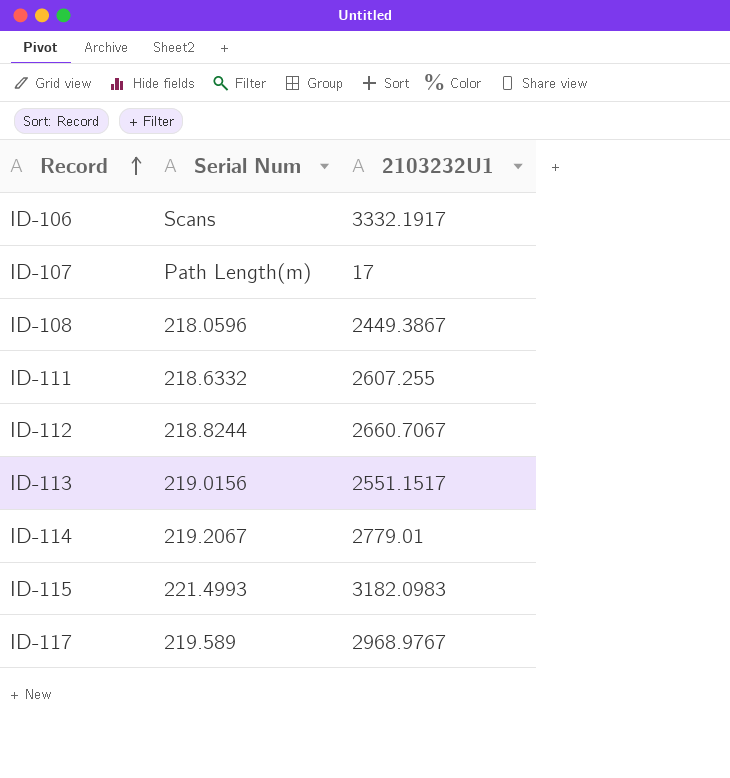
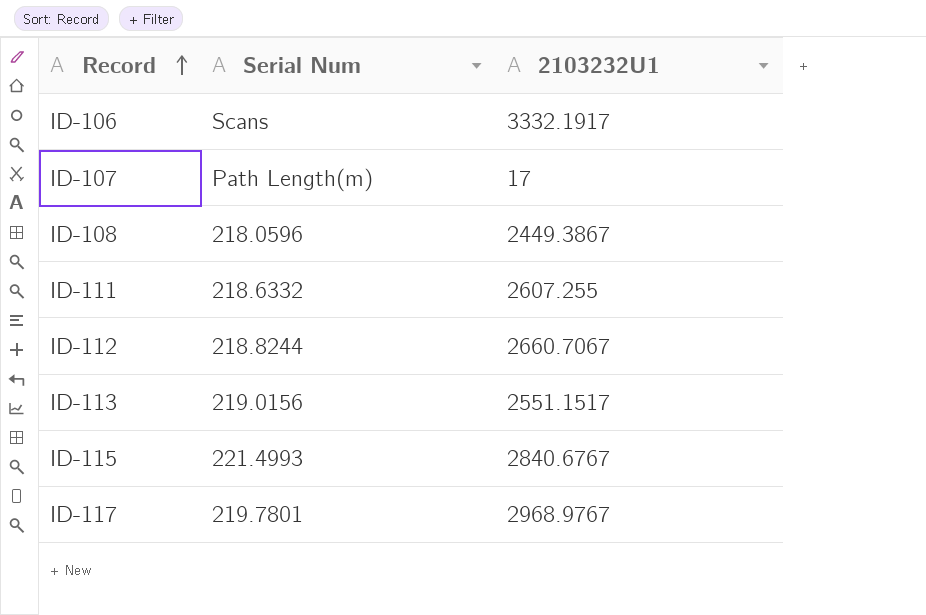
row ID-114: 219.2067 | 2779.01 -> none
ID-115 | 2103232U1: 3182.0983 -> 2840.6767
ID-117 | Serial Num: 219.589 -> 219.7801

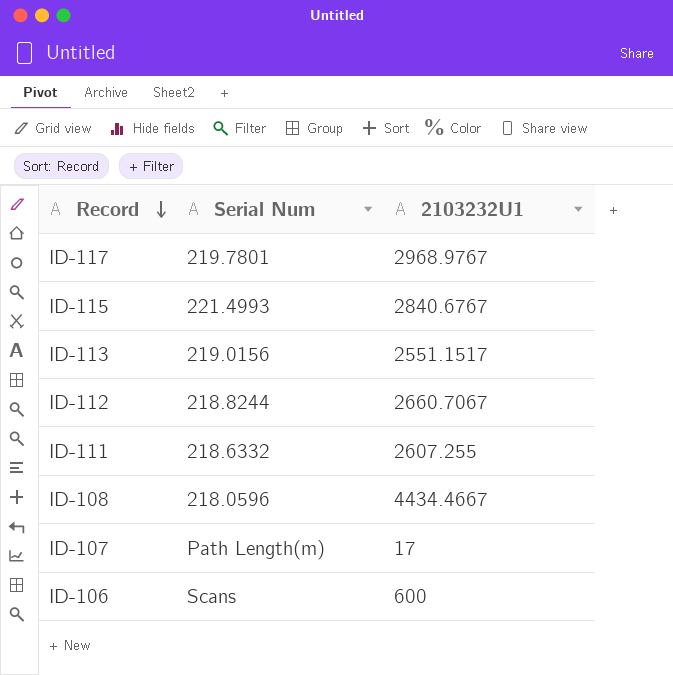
row order: Record ascending -> Record descending
ID-108 | 2103232U1: 2449.3867 -> 4434.4667
ID-106 | 2103232U1: 3332.1917 -> 600

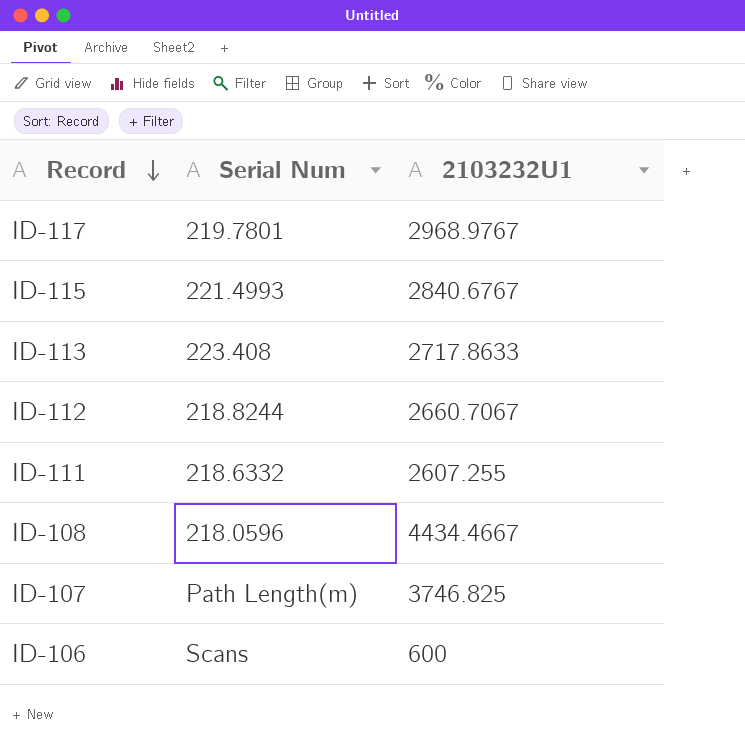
ID-113 | Serial Num: 219.0156 -> 223.408
ID-113 | 2103232U1: 2551.1517 -> 2717.8633
ID-107 | 2103232U1: 17 -> 3746.825

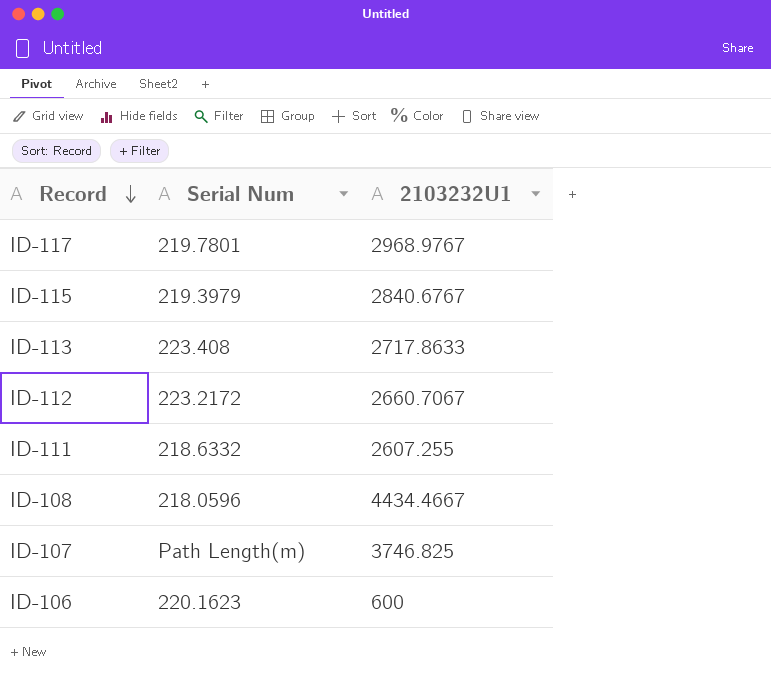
ID-115 | Serial Num: 221.4993 -> 219.3979
ID-112 | Serial Num: 218.8244 -> 223.2172
ID-106 | Serial Num: Scans -> 220.1623

